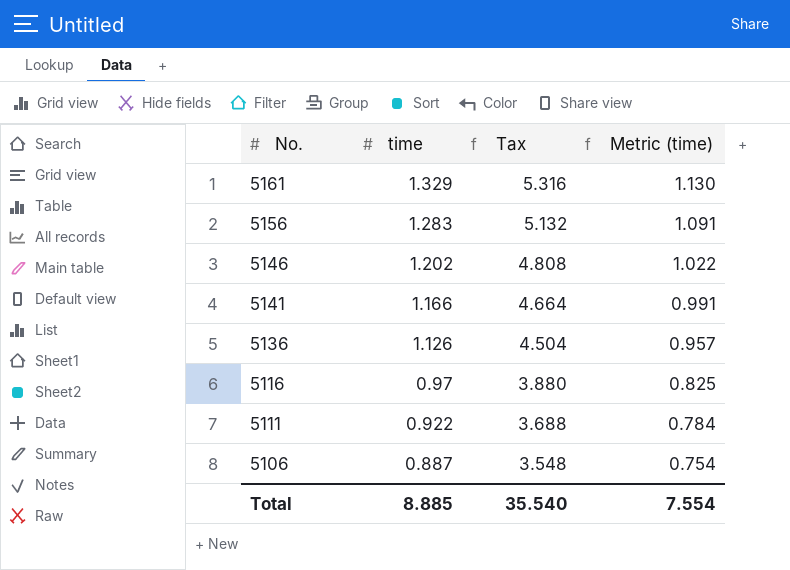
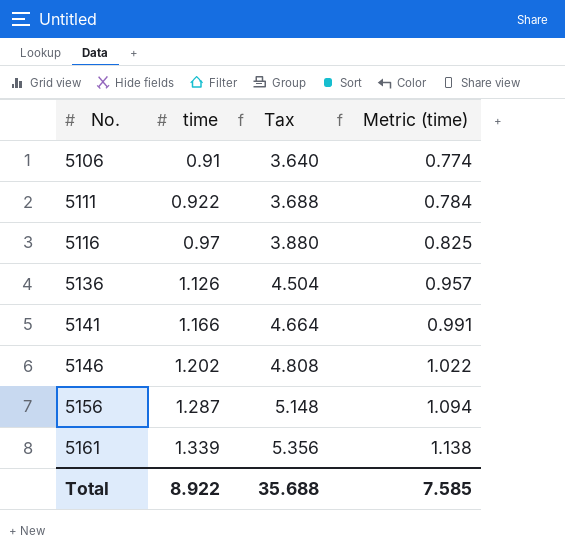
row order: No. descending -> No. ascending
5106 | time: 0.887 -> 0.91
5106 | Tax: 3.548 -> 3.640
5106 | Metric (time): 0.754 -> 0.774
5156 | time: 1.283 -> 1.287
5156 | Tax: 5.132 -> 5.148
5156 | Metric (time): 1.091 -> 1.094
5161 | time: 1.329 -> 1.339
5161 | Tax: 5.316 -> 5.356
5161 | Metric (time): 1.130 -> 1.138
Total | time: 8.885 -> 8.922
Total | Tax: 35.540 -> 35.688
Total | Metric (time): 7.554 -> 7.585

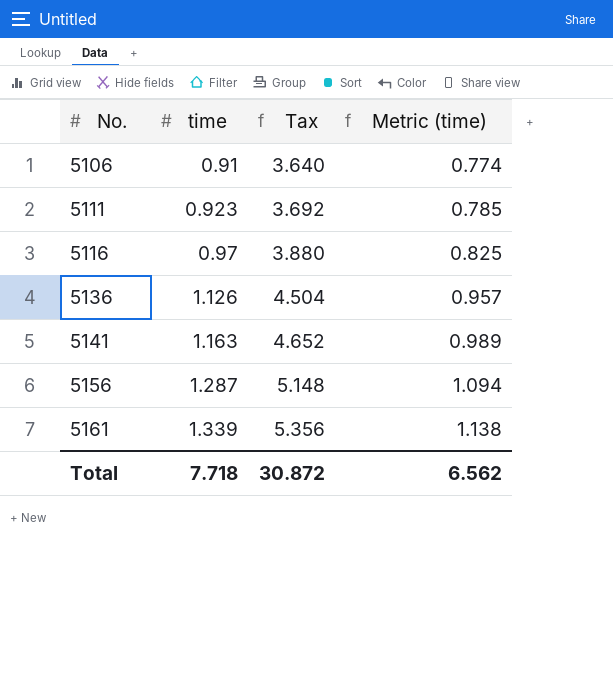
row 5146: 1.202 | 4.808 | 1.022 -> none
5111 | time: 0.922 -> 0.923
5111 | Tax: 3.688 -> 3.692
5111 | Metric (time): 0.784 -> 0.785
5141 | time: 1.166 -> 1.163
5141 | Tax: 4.664 -> 4.652
5141 | Metric (time): 0.991 -> 0.989
Total | time: 8.922 -> 7.718
Total | Tax: 35.688 -> 30.872
Total | Metric (time): 7.585 -> 6.562

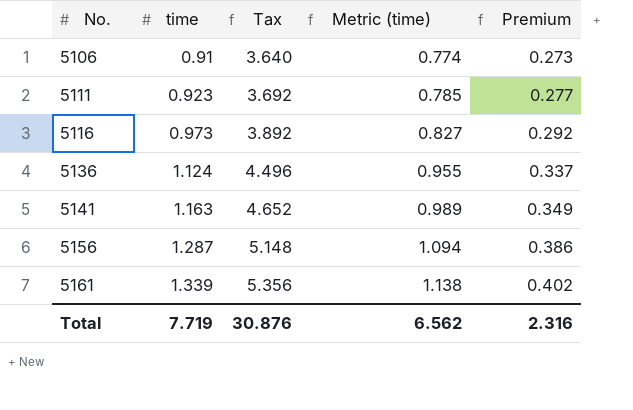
column Premium | formula: none -> [time] * 0.3
5116 | time: 0.97 -> 0.973
5116 | Tax: 3.880 -> 3.892
5116 | Metric (time): 0.825 -> 0.827
5136 | time: 1.126 -> 1.124
5136 | Tax: 4.504 -> 4.496
5136 | Metric (time): 0.957 -> 0.955
Total | time: 7.718 -> 7.719
Total | Tax: 30.872 -> 30.876

